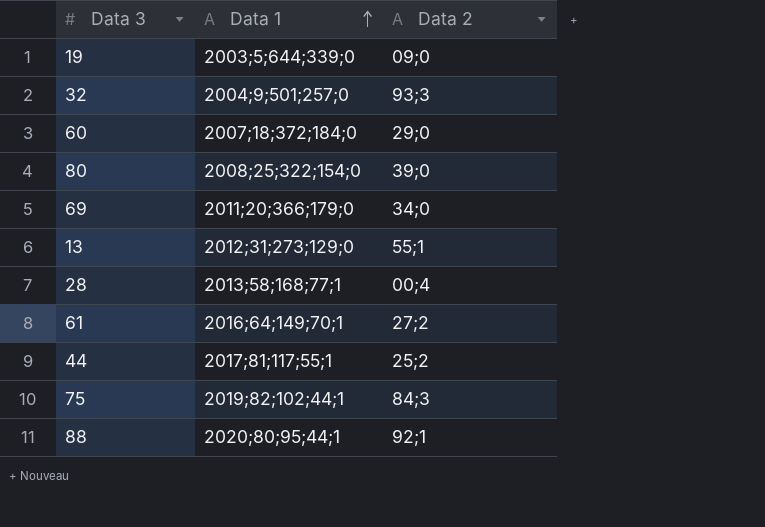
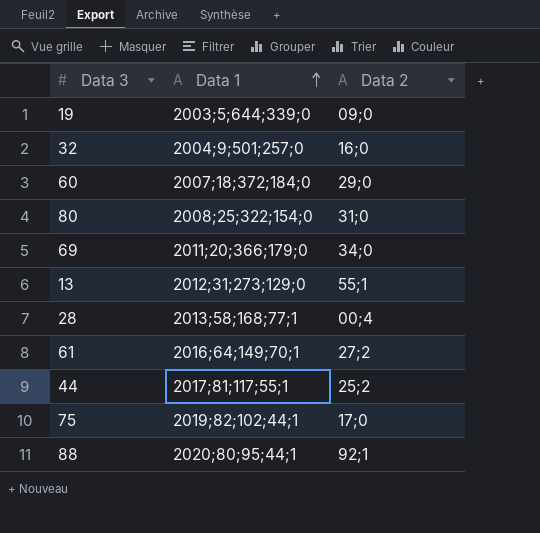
32 | Data 2: 93;3 -> 16;0
80 | Data 2: 39;0 -> 31;0
75 | Data 2: 84;3 -> 17;0

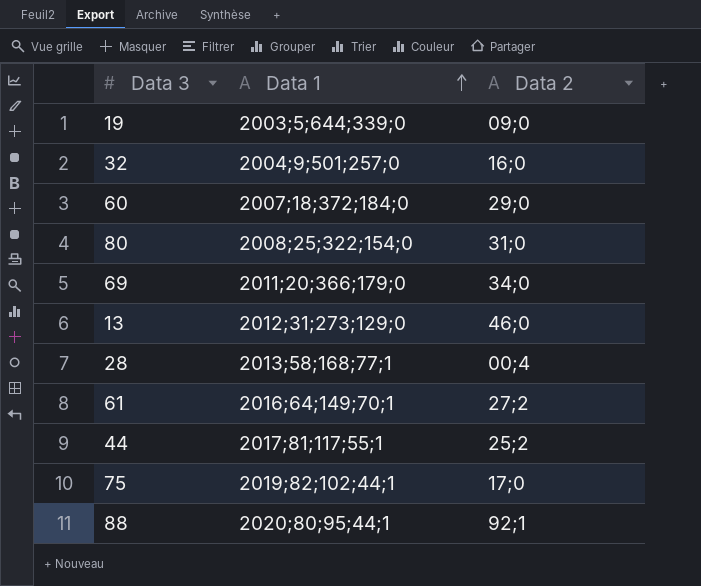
13 | Data 2: 55;1 -> 46;0

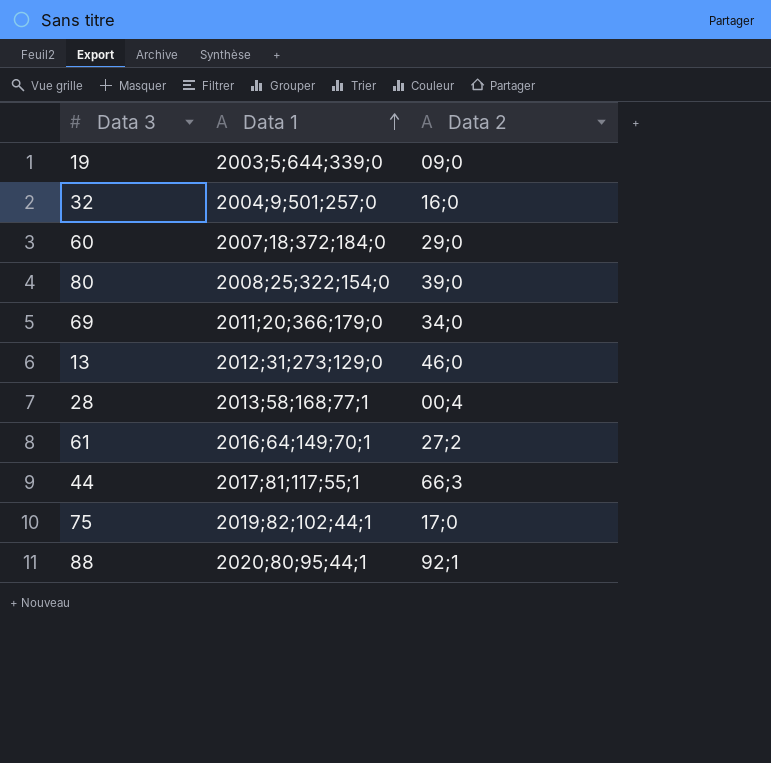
80 | Data 2: 31;0 -> 39;0
44 | Data 2: 25;2 -> 66;3

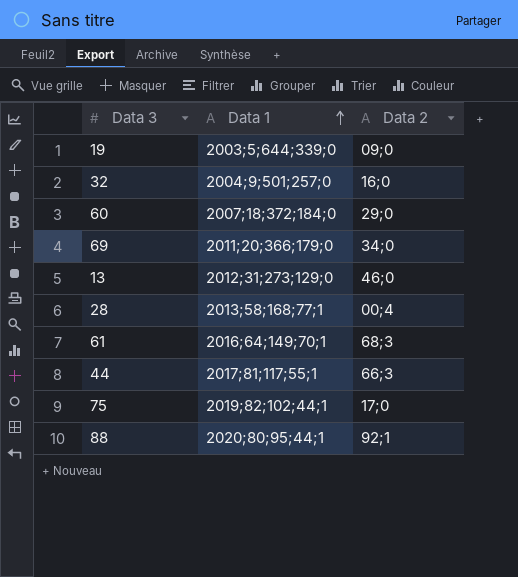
row 80: 2008;25;322;154;0 | 39;0 -> none
61 | Data 2: 27;2 -> 68;3

